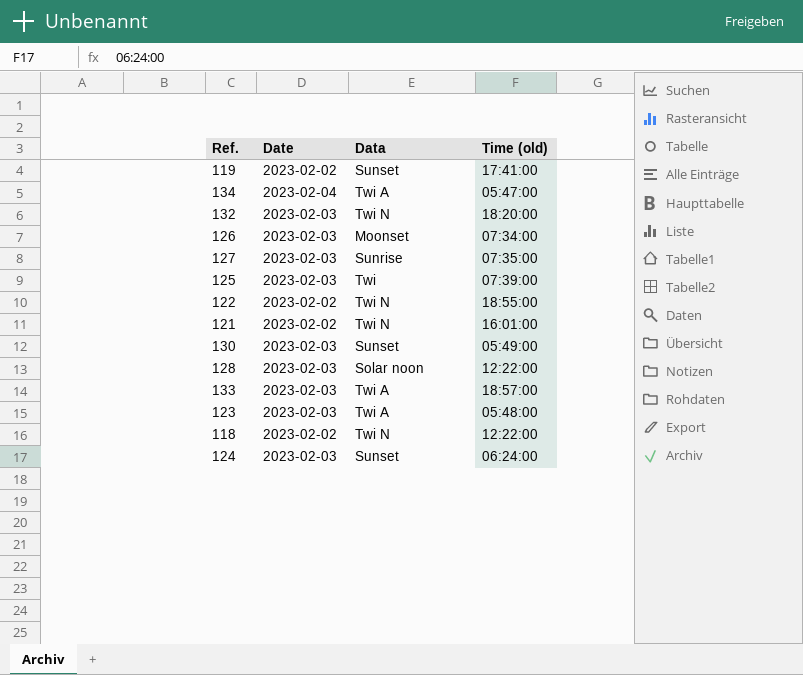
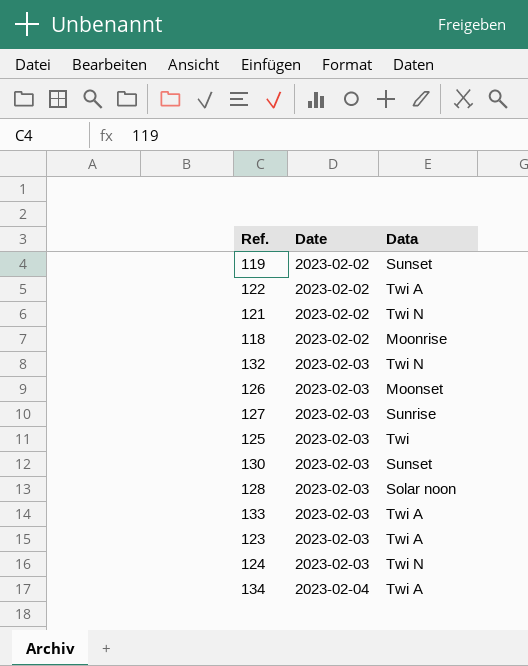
row order: none -> Date ascending
column Time (old) | position: 4 -> none
122 | Data: Twi N -> Twi A
118 | Data: Twi N -> Moonrise
124 | Data: Sunset -> Twi N

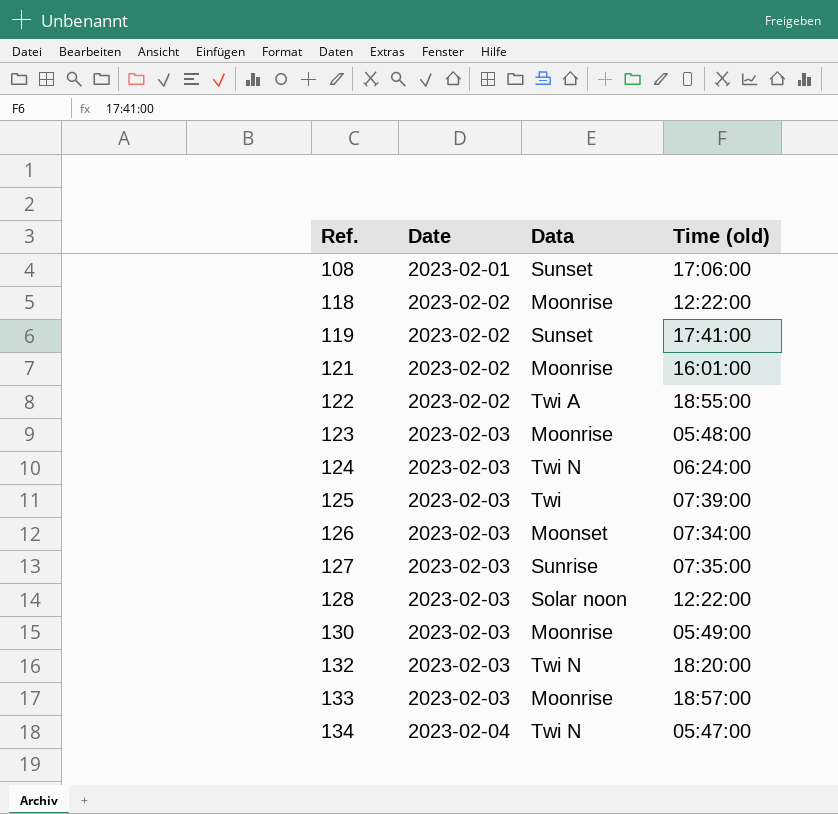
row order: Date ascending -> Ref. ascending
column Time (old) | position: none -> 4
row 108: none -> 2023-02-01 | Sunset | 17:06:00
121 | Data: Twi N -> Moonrise
123 | Data: Twi A -> Moonrise
130 | Data: Sunset -> Moonrise
133 | Data: Twi A -> Moonrise
134 | Data: Twi A -> Twi N

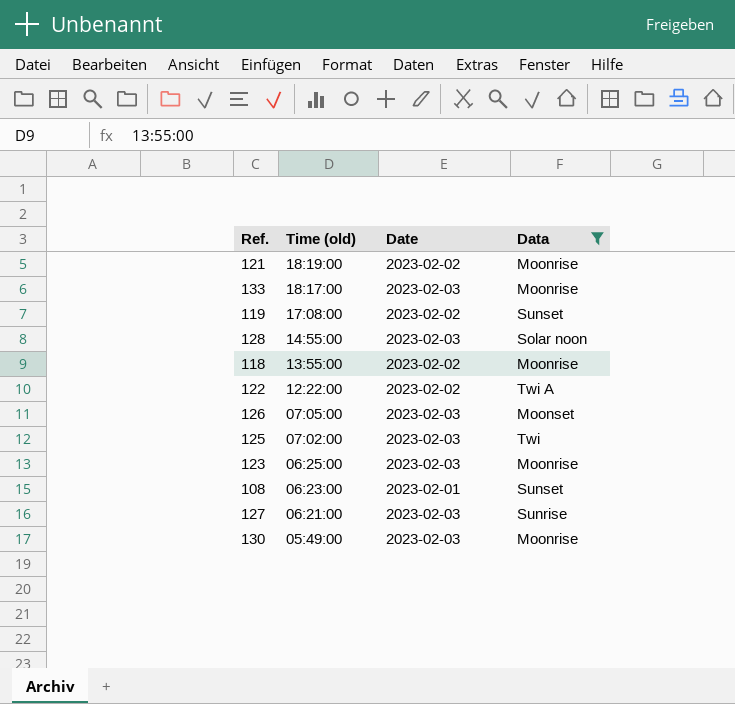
filter: none -> Data != Twi N
row order: Ref. ascending -> Time (old) descending
column Time (old) | position: 4 -> 2
121 | Time (old): 16:01:00 -> 18:19:00
133 | Time (old): 18:57:00 -> 18:17:00
119 | Time (old): 17:41:00 -> 17:08:00
128 | Time (old): 12:22:00 -> 14:55:00
118 | Time (old): 12:22:00 -> 13:55:00
122 | Time (old): 18:55:00 -> 12:22:00
126 | Time (old): 07:34:00 -> 07:05:00
125 | Time (old): 07:39:00 -> 07:02:00
123 | Time (old): 05:48:00 -> 06:25:00
108 | Time (old): 17:06:00 -> 06:23:00
127 | Time (old): 07:35:00 -> 06:21:00

